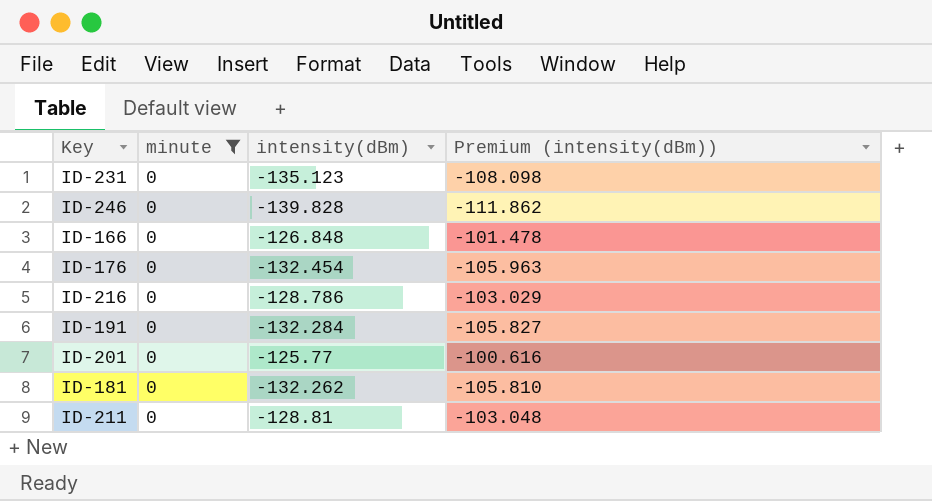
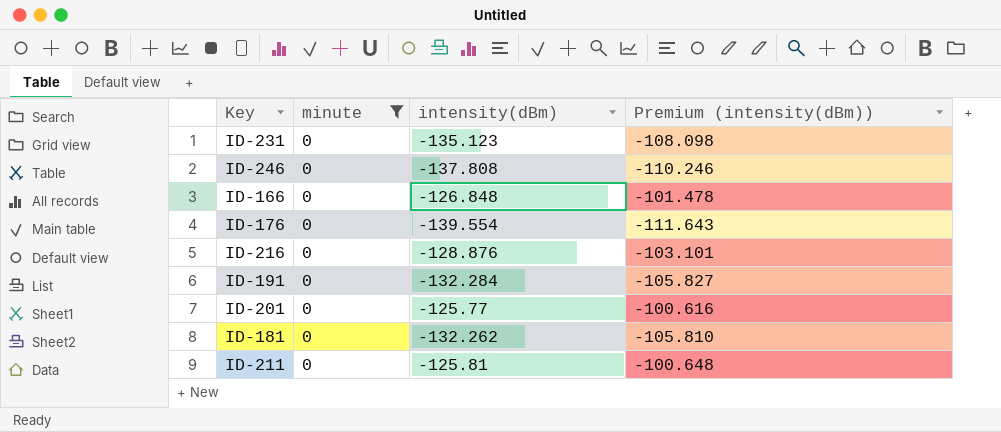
ID-246 | intensity(dBm): -139.828 -> -137.808
ID-246 | Premium (intensity(dBm)): -111.862 -> -110.246
ID-176 | intensity(dBm): -132.454 -> -139.554
ID-176 | Premium (intensity(dBm)): -105.963 -> -111.643
ID-216 | intensity(dBm): -128.786 -> -128.876
ID-216 | Premium (intensity(dBm)): -103.029 -> -103.101
ID-211 | intensity(dBm): -128.81 -> -125.81
ID-211 | Premium (intensity(dBm)): -103.048 -> -100.648

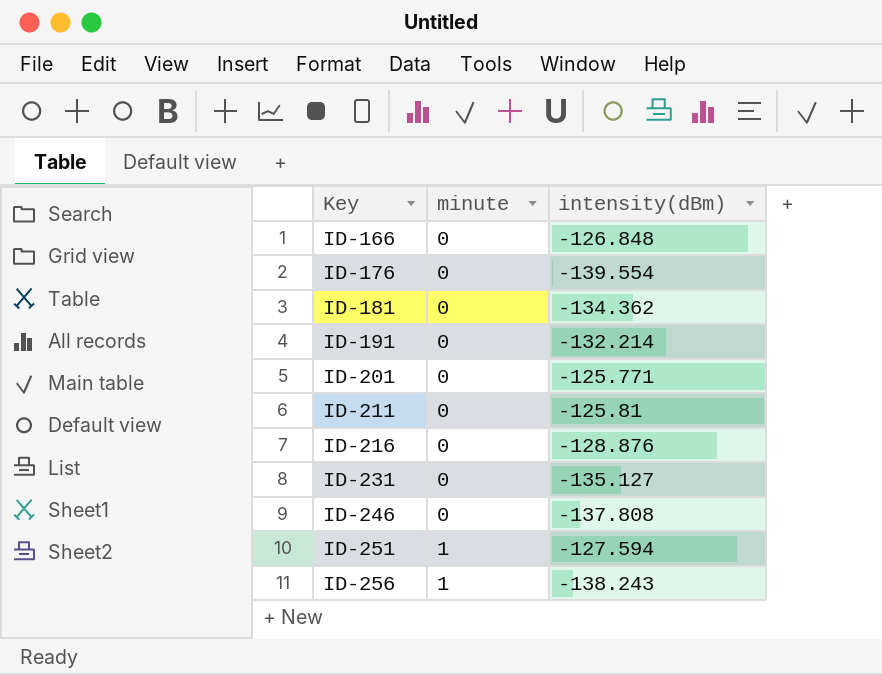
filter: minute = 0 -> none
row order: none -> Key ascending
column Premium (intensity(dBm)) | formula: [intensity(dBm)] * 0.8 -> none
ID-181 | intensity(dBm): -132.262 -> -134.362
ID-191 | intensity(dBm): -132.284 -> -132.214
ID-201 | intensity(dBm): -125.77 -> -125.771
ID-231 | intensity(dBm): -135.123 -> -135.127

